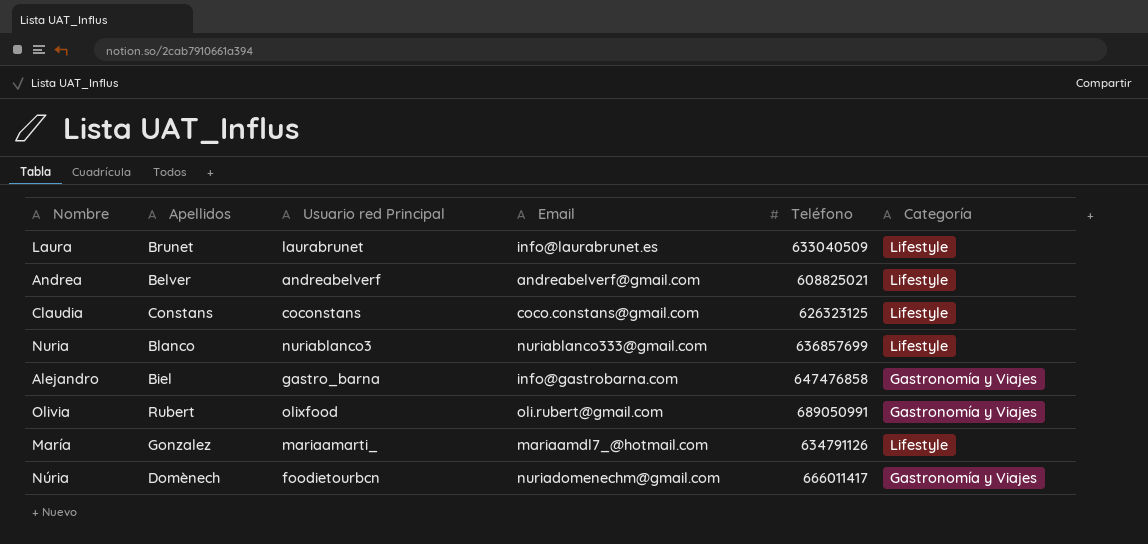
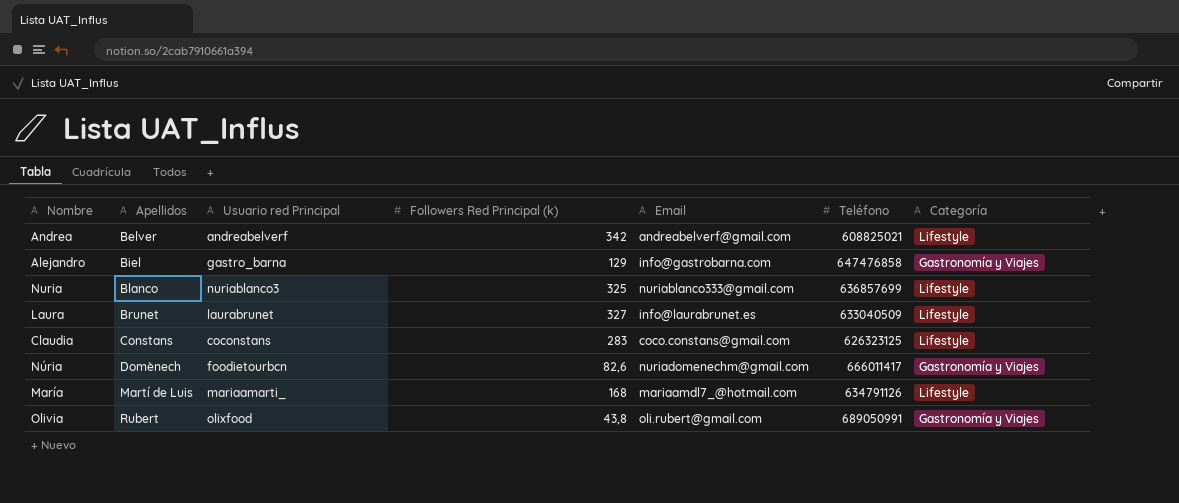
row order: none -> Apellidos ascending
column Followers Red Principal (k) | position: none -> 4
María | Apellidos: Gonzalez -> Martí de Luis

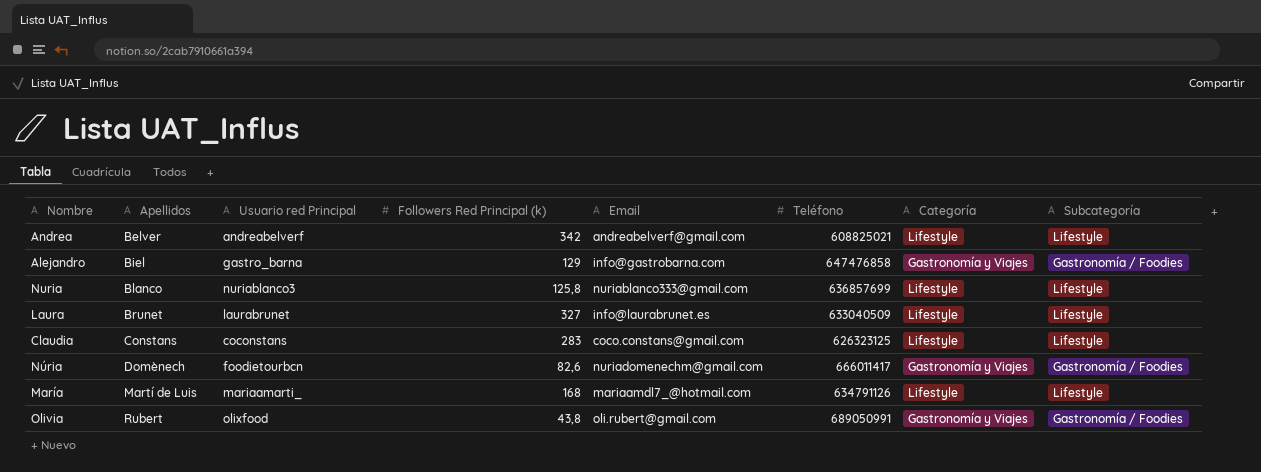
column Subcategoría | position: none -> 8
Nuria | Followers Red Principal (k): 325 -> 125,8

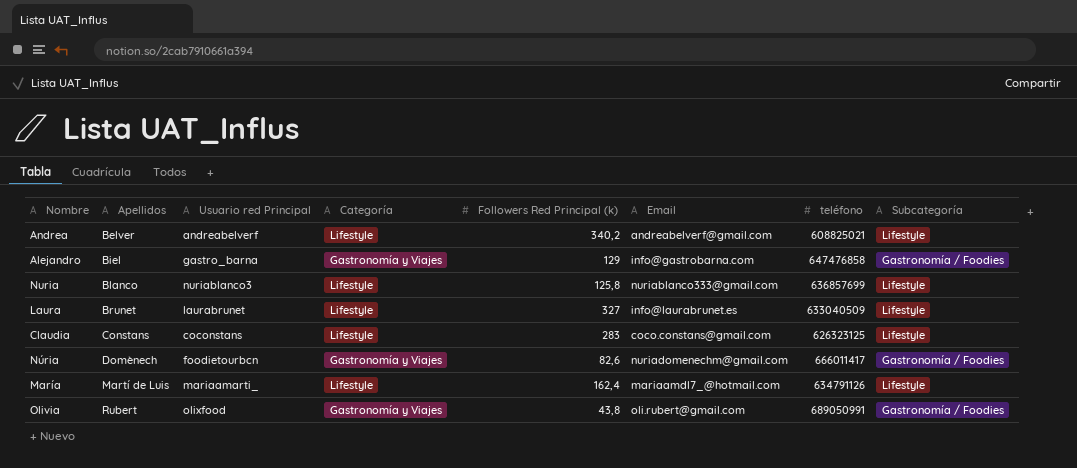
column Categoría | position: 7 -> 4
column name: Teléfono -> teléfono
Andrea | Followers Red Principal (k): 342 -> 340,2
María | Followers Red Principal (k): 168 -> 162,4

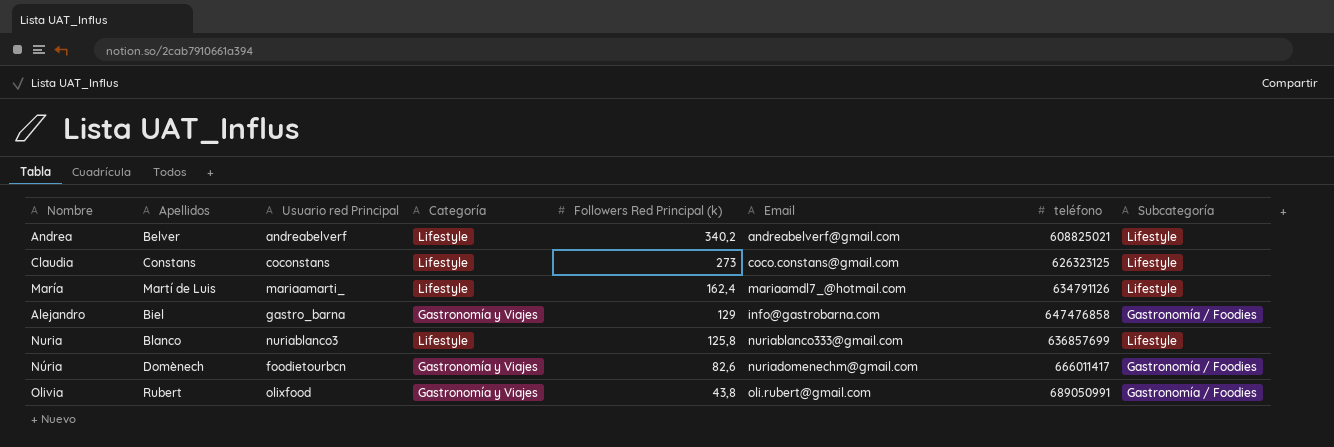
row order: Apellidos ascending -> Followers Red Principal (k) descending
row Laura: Brunet | laurabrunet | Lifestyle | 327 | info@laurabrunet.es | 633040509 | Lifestyle -> none
Claudia | Followers Red Principal (k): 283 -> 273

